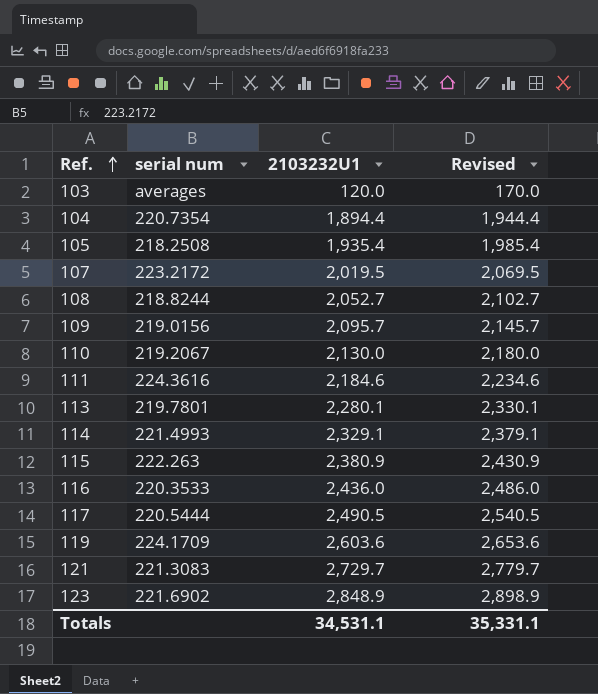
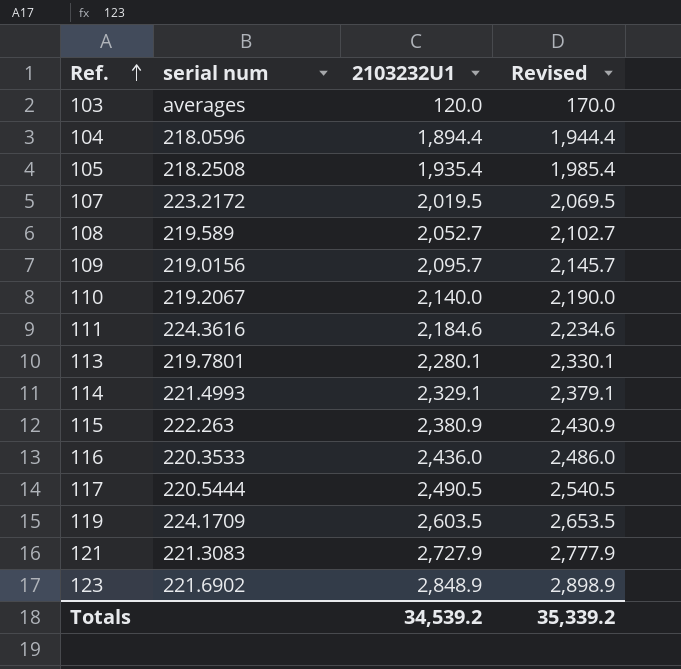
104 | serial num: 220.7354 -> 218.0596
108 | serial num: 218.8244 -> 219.589
110 | 2103232U1: 2,130.0 -> 2,140.0
110 | Revised: 2,180.0 -> 2,190.0
119 | 2103232U1: 2,603.6 -> 2,603.5
119 | Revised: 2,653.6 -> 2,653.5
121 | 2103232U1: 2,729.7 -> 2,727.9
121 | Revised: 2,779.7 -> 2,777.9
Totals | 2103232U1: 34,531.1 -> 34,539.2
Totals | Revised: 35,331.1 -> 35,339.2

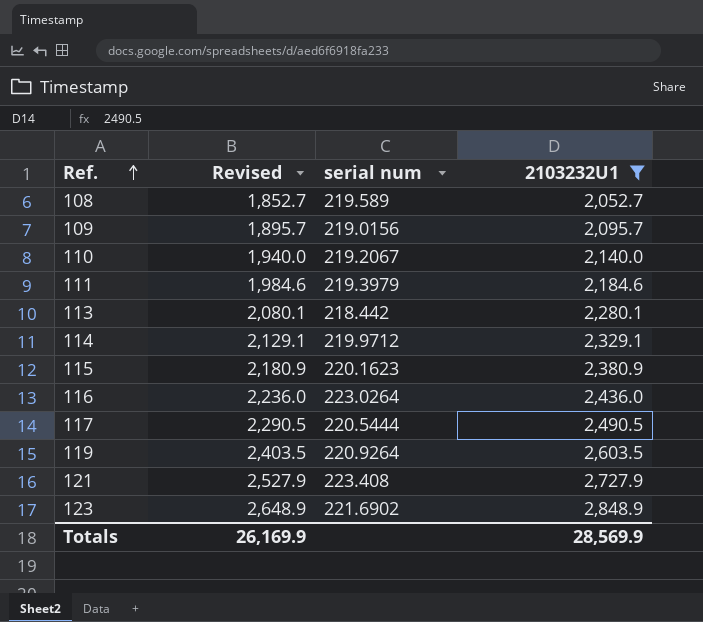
filter: none -> 2103232U1 >= 2,052.7
column Revised | formula: [2103232U1] + 50 -> [2103232U1] - 200
column Revised | position: 4 -> 2
111 | serial num: 224.3616 -> 219.3979
113 | serial num: 219.7801 -> 218.442
114 | serial num: 221.4993 -> 219.9712
115 | serial num: 222.263 -> 220.1623
116 | serial num: 220.3533 -> 223.0264
119 | serial num: 224.1709 -> 220.9264
121 | serial num: 221.3083 -> 223.408
Totals | Revised: 35,339.2 -> 26,169.9
Totals | 2103232U1: 34,539.2 -> 28,569.9

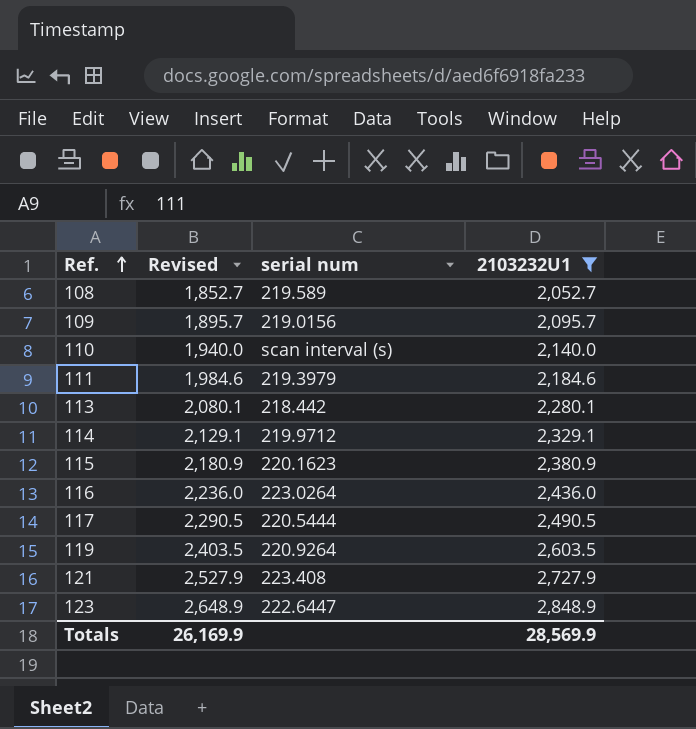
110 | serial num: 219.2067 -> scan interval (s)
123 | serial num: 221.6902 -> 222.6447

